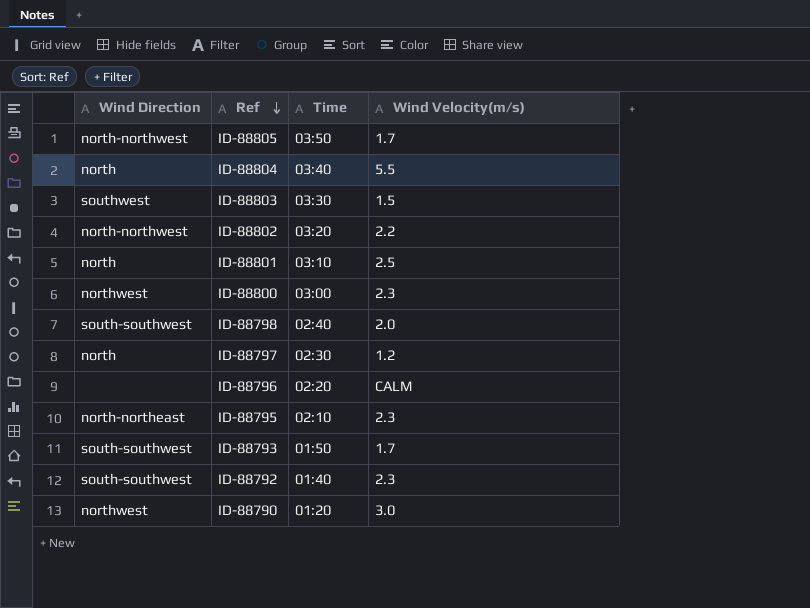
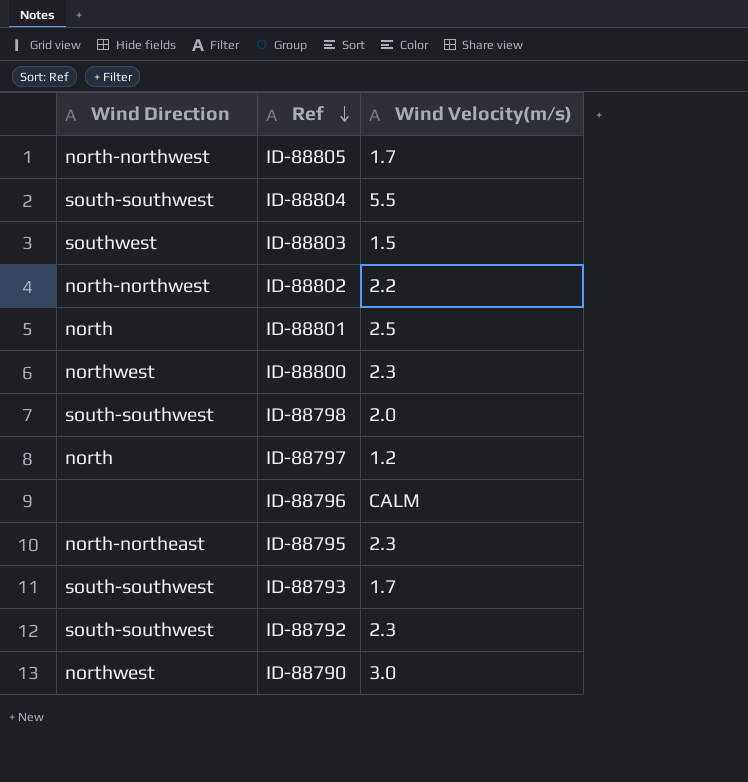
column Time | position: 3 -> none
ID-88804 | Wind Direction: north -> south-southwest

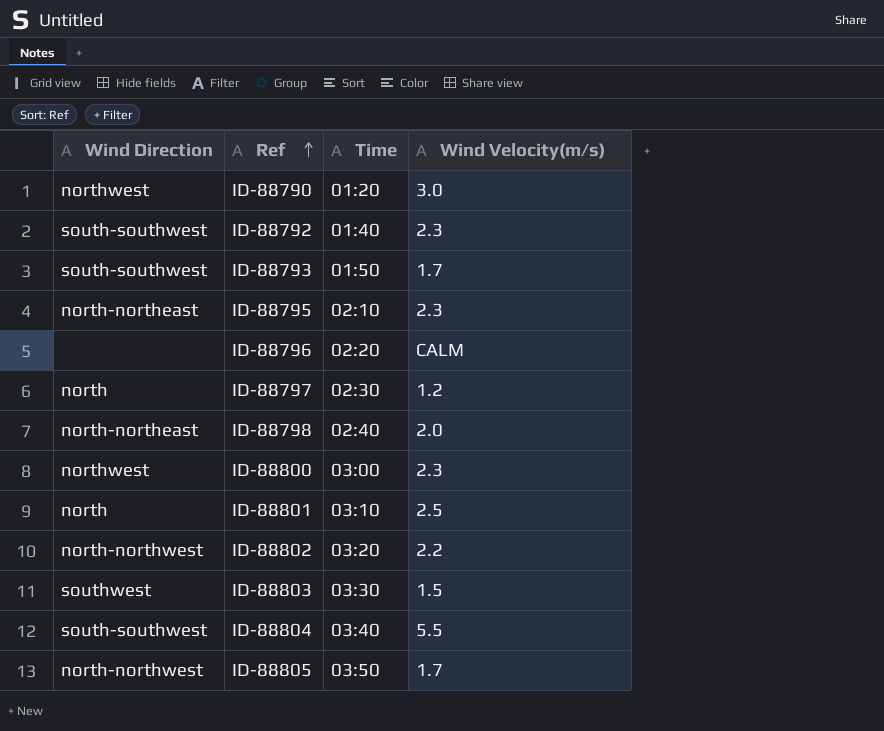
row order: Ref descending -> Ref ascending
column Time | position: none -> 3
ID-88798 | Wind Direction: south-southwest -> north-northeast

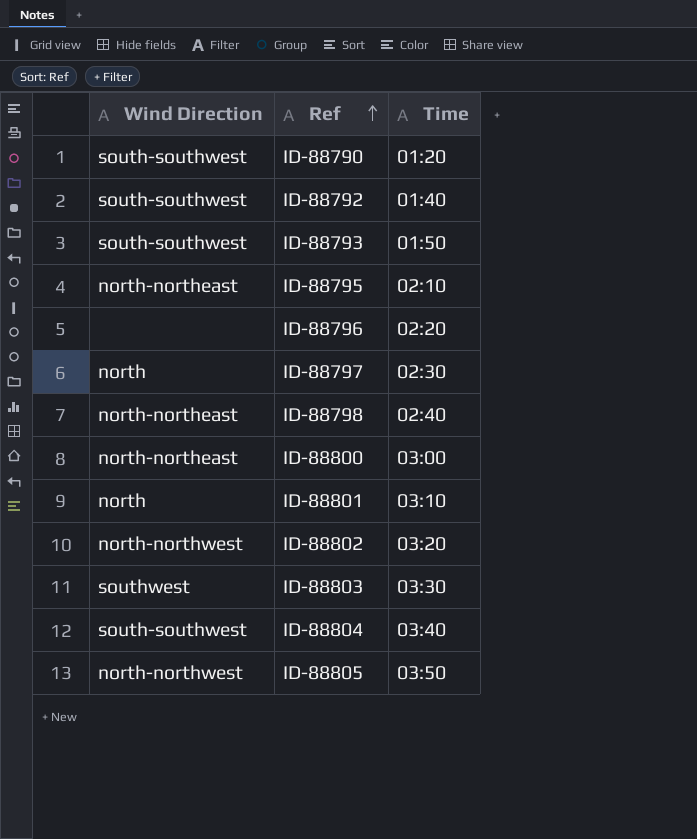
column Wind Velocity(m/s) | position: 4 -> none
ID-88790 | Wind Direction: northwest -> south-southwest
ID-88800 | Wind Direction: northwest -> north-northeast

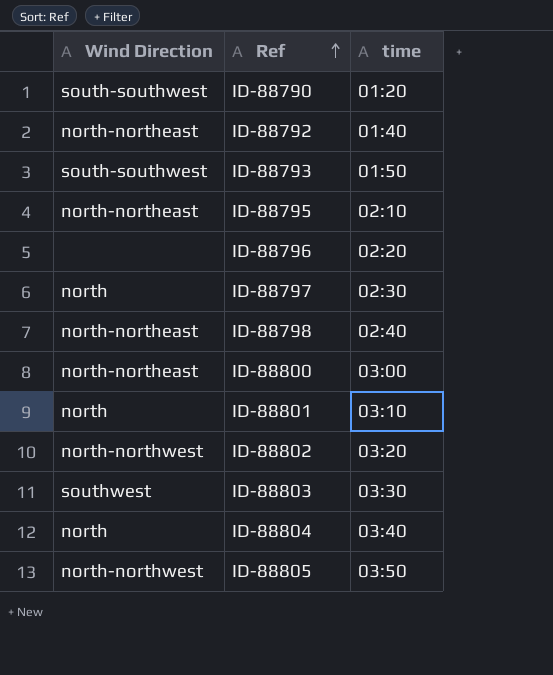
column name: Time -> time
ID-88792 | Wind Direction: south-southwest -> north-northeast
ID-88804 | Wind Direction: south-southwest -> north

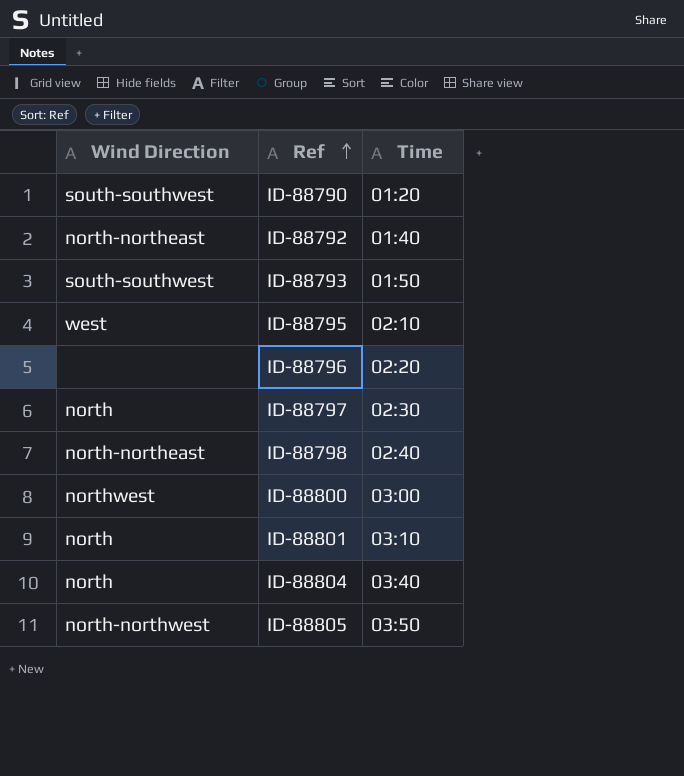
column name: time -> Time
row ID-88802: north-northwest | 03:20 -> none
row ID-88803: southwest | 03:30 -> none
ID-88795 | Wind Direction: north-northeast -> west
ID-88800 | Wind Direction: north-northeast -> northwest

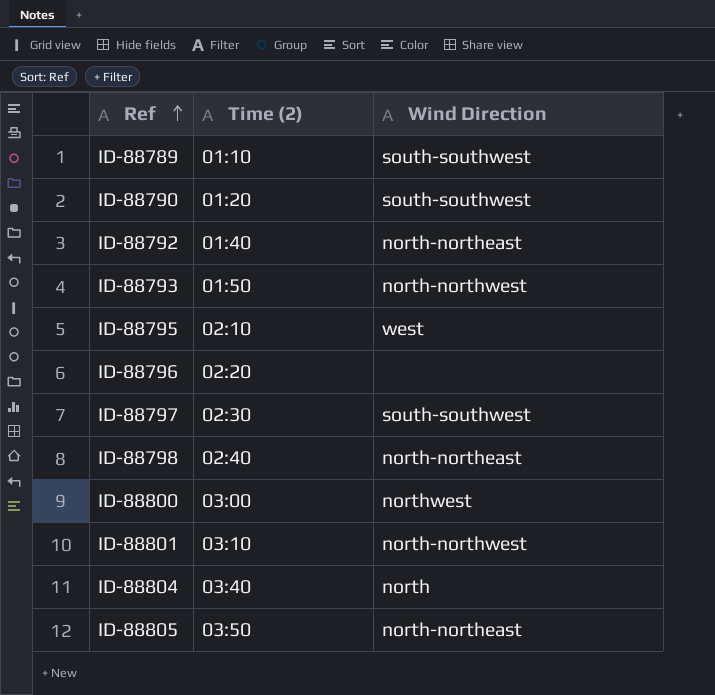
column name: Time -> Time (2)
column Wind Direction | position: 1 -> 3
row ID-88789: none -> 01:10 | south-southwest
ID-88793 | Wind Direction: south-southwest -> north-northwest
ID-88797 | Wind Direction: north -> south-southwest
ID-88801 | Wind Direction: north -> north-northwest
ID-88805 | Wind Direction: north-northwest -> north-northeast

